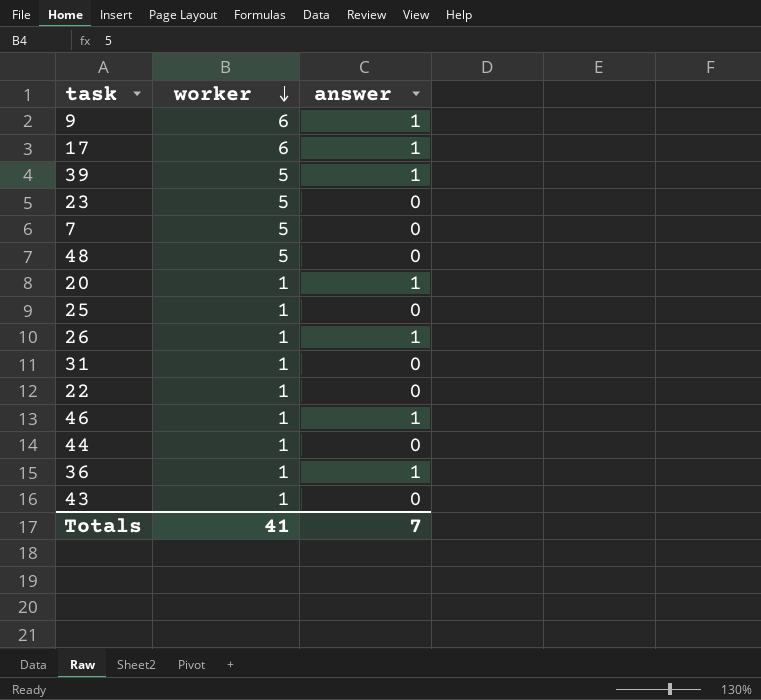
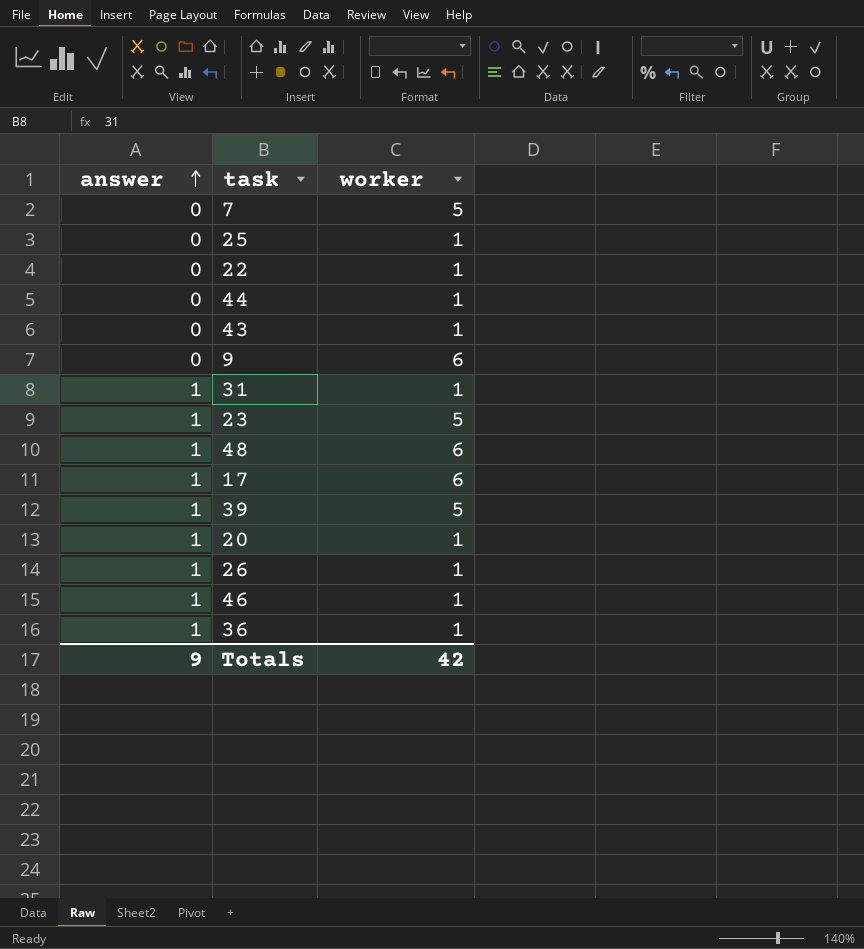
row order: worker descending -> answer ascending
column answer | position: 3 -> 1
9 | answer: 1 -> 0
31 | answer: 0 -> 1
23 | answer: 0 -> 1
48 | answer: 0 -> 1
48 | worker: 5 -> 6
Totals | answer: 7 -> 9
Totals | worker: 41 -> 42

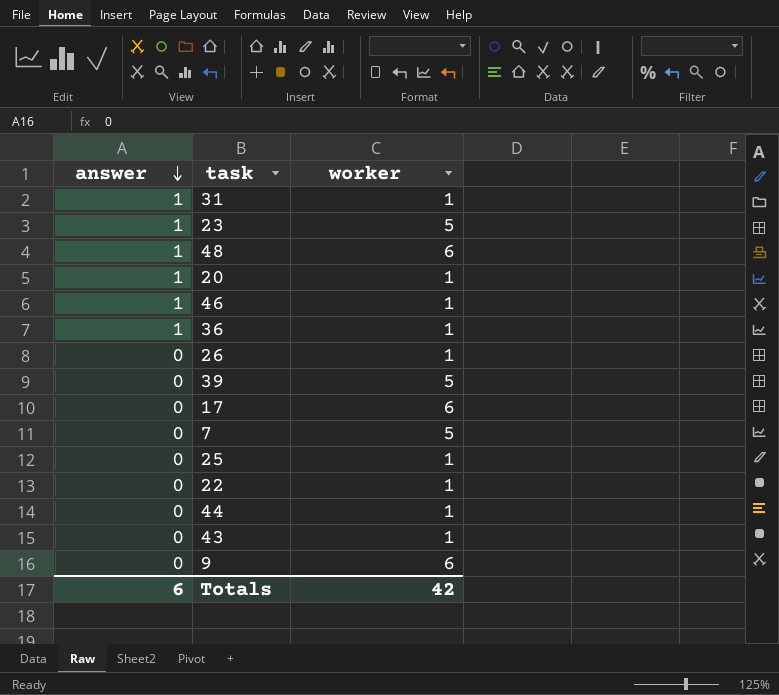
row order: answer ascending -> answer descending
26 | answer: 1 -> 0
39 | answer: 1 -> 0
17 | answer: 1 -> 0
Totals | answer: 9 -> 6

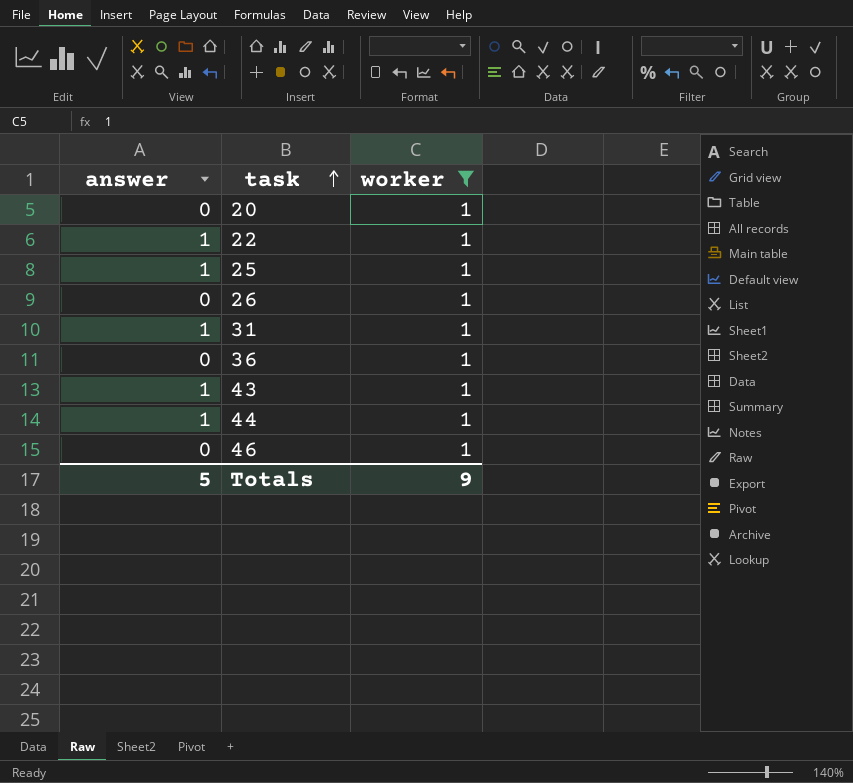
filter: none -> worker = 1
row order: answer descending -> task ascending
20 | answer: 1 -> 0
22 | answer: 0 -> 1
25 | answer: 0 -> 1
36 | answer: 1 -> 0
43 | answer: 0 -> 1
44 | answer: 0 -> 1
46 | answer: 1 -> 0
Totals | answer: 6 -> 5
Totals | worker: 42 -> 9

